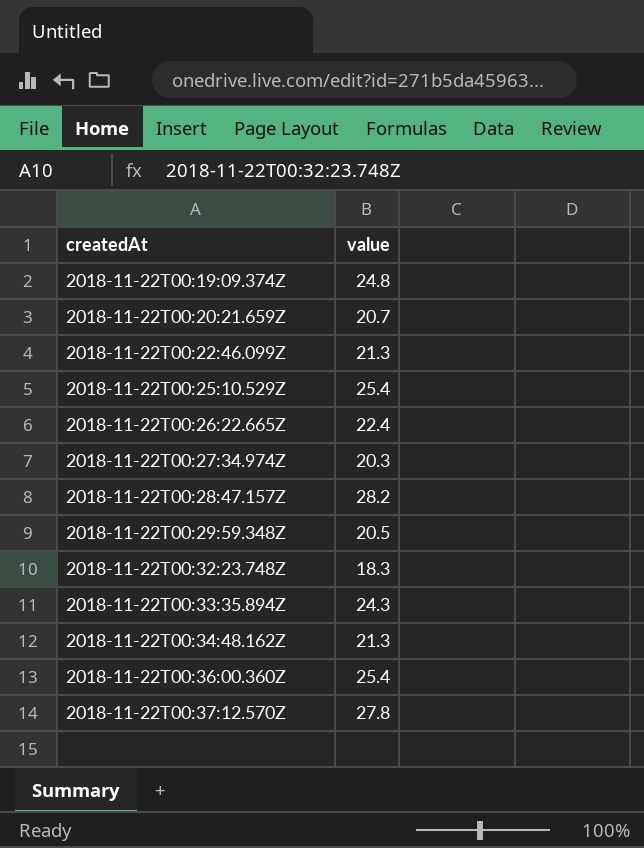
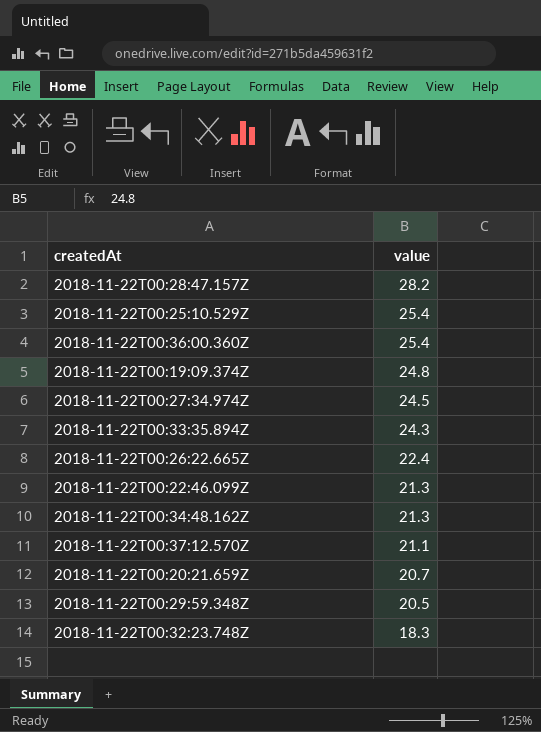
row order: createdAt ascending -> value descending
2018-11-22T00:27:34.974Z | value: 20.3 -> 24.5
2018-11-22T00:37:12.570Z | value: 27.8 -> 21.1

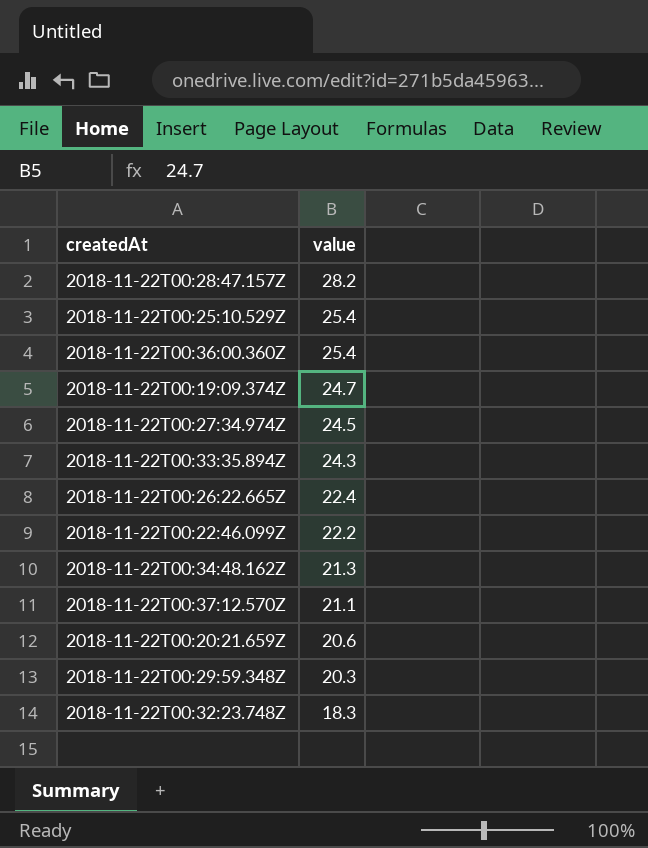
2018-11-22T00:19:09.374Z | value: 24.8 -> 24.7
2018-11-22T00:22:46.099Z | value: 21.3 -> 22.2
2018-11-22T00:20:21.659Z | value: 20.7 -> 20.6
2018-11-22T00:29:59.348Z | value: 20.5 -> 20.3

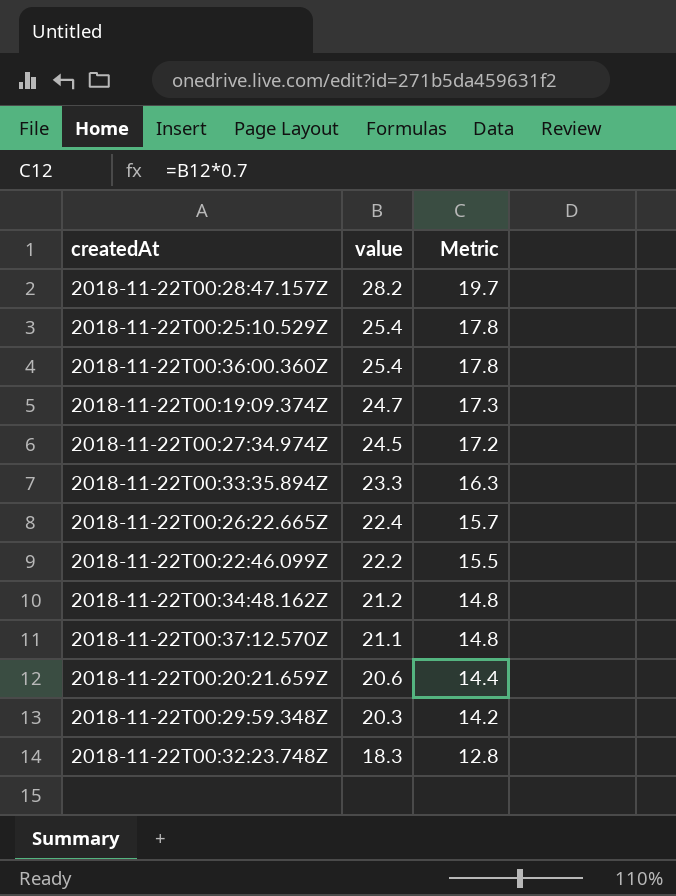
column Metric | formula: none -> [value] * 0.7
2018-11-22T00:33:35.894Z | value: 24.3 -> 23.3
2018-11-22T00:34:48.162Z | value: 21.3 -> 21.2

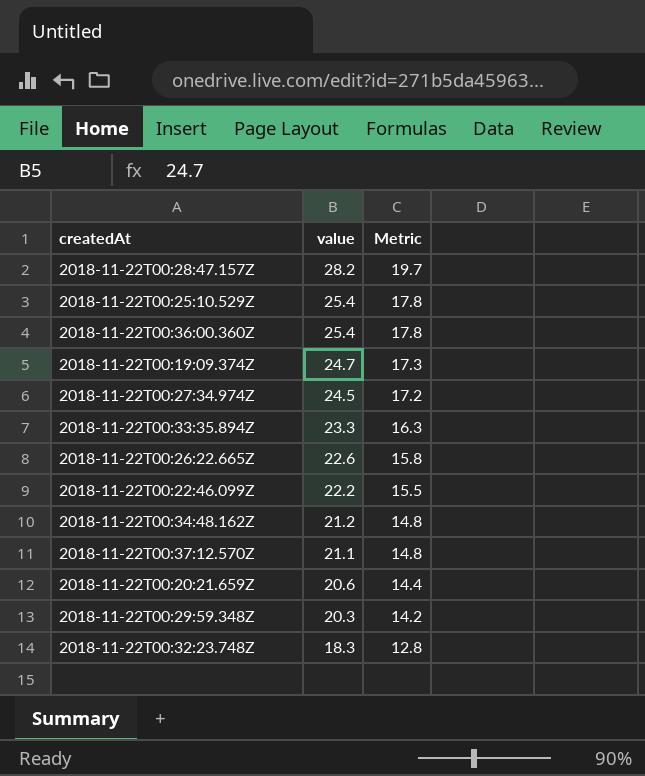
2018-11-22T00:26:22.665Z | value: 22.4 -> 22.6
2018-11-22T00:26:22.665Z | Metric: 15.7 -> 15.8

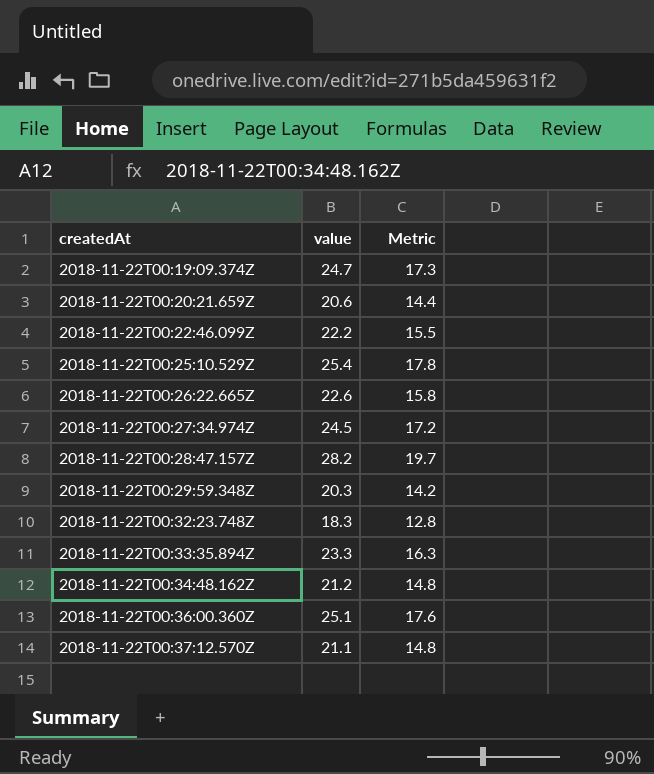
row order: value descending -> createdAt ascending
2018-11-22T00:36:00.360Z | value: 25.4 -> 25.1
2018-11-22T00:36:00.360Z | Metric: 17.8 -> 17.6

